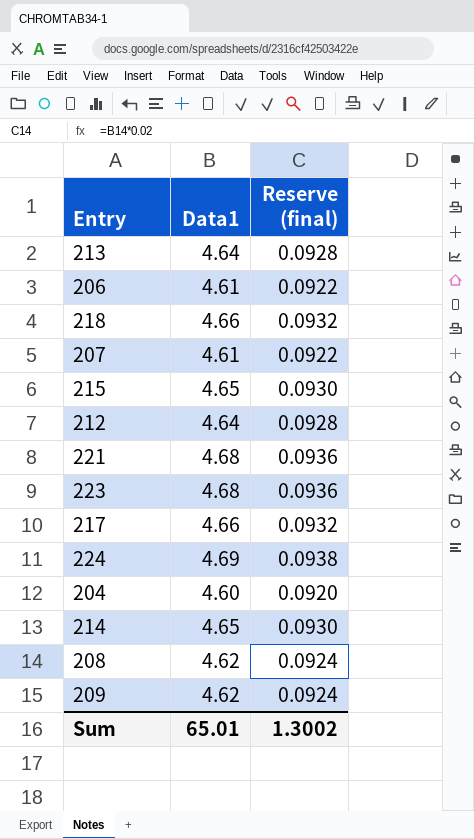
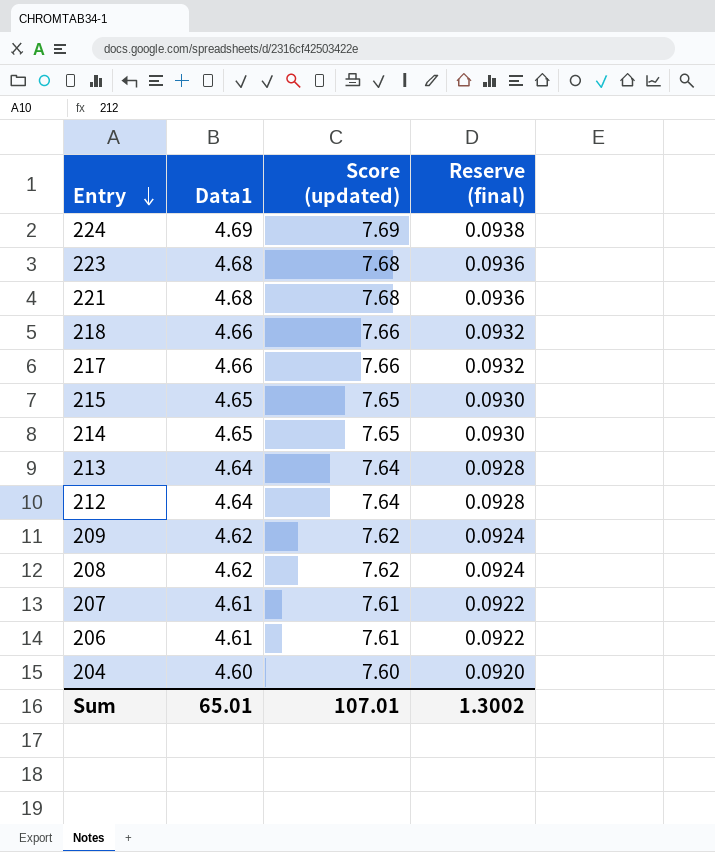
row order: none -> Entry descending
column Score (updated) | formula: none -> [Data1] + 3

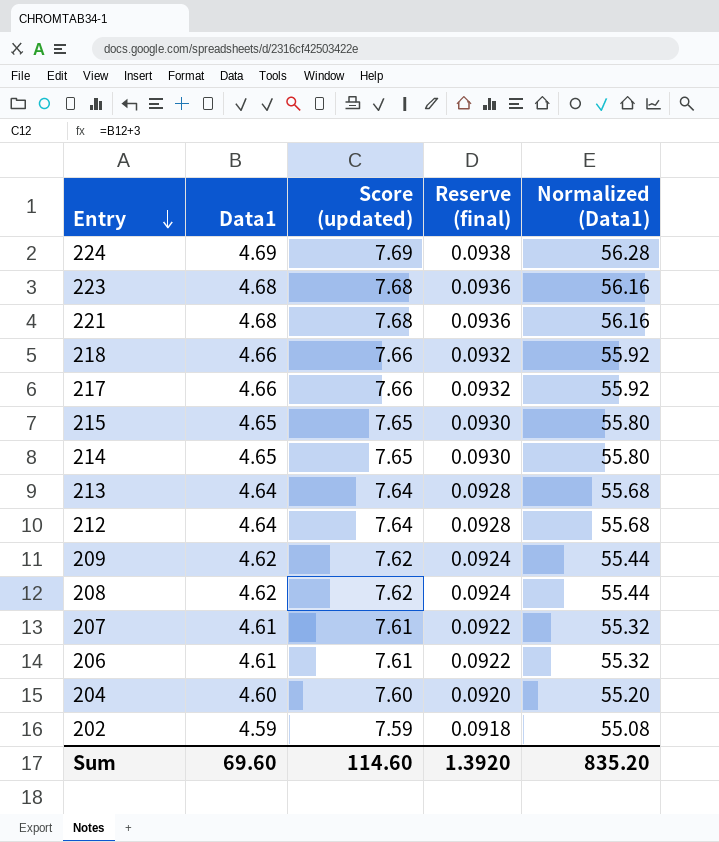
column Normalized (Data1) | formula: none -> [Data1] * 12
row 202: none -> 4.59 | 7.59 | 0.0918 | 55.08
Sum | Data1: 65.01 -> 69.60
Sum | Score (updated): 107.01 -> 114.60
Sum | Reserve (final): 1.3002 -> 1.3920

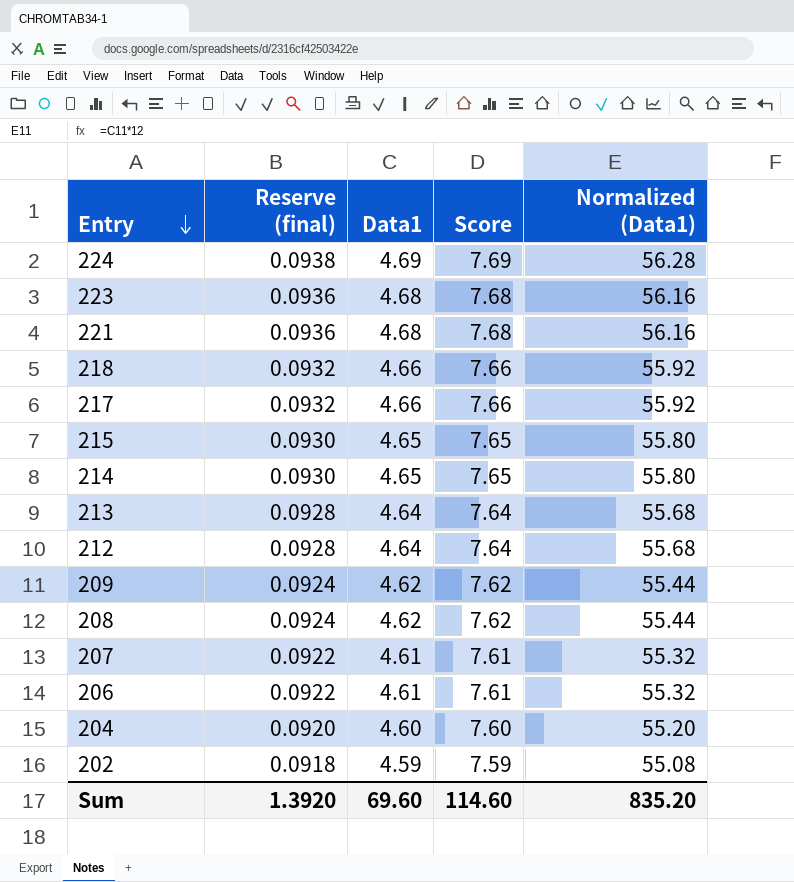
column Reserve (final) | position: 4 -> 2
column name: Score (updated) -> Score

